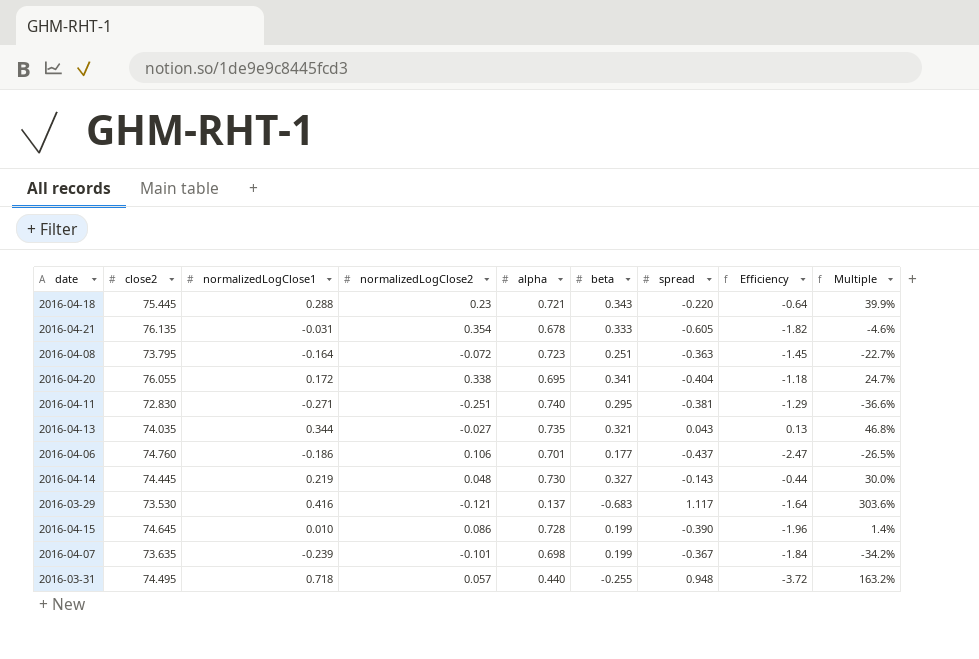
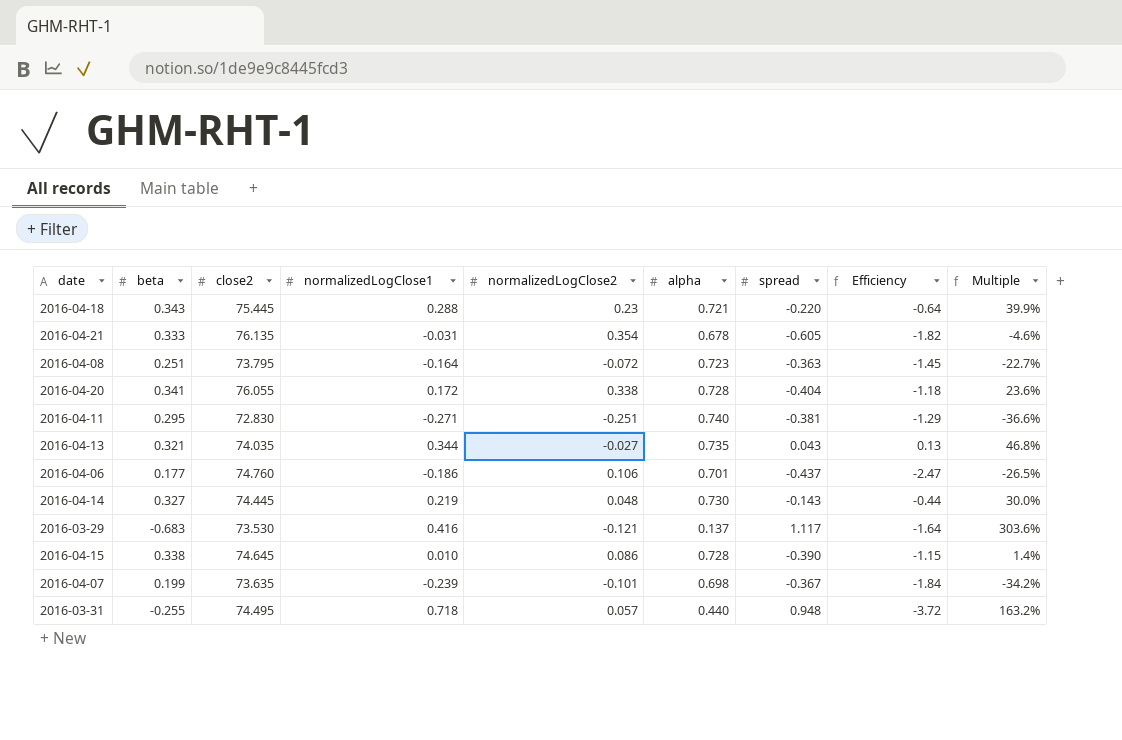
column beta | position: 6 -> 2
2016-04-20 | alpha: 0.695 -> 0.728
2016-04-20 | Multiple: 24.7% -> 23.6%
2016-04-15 | beta: 0.199 -> 0.338
2016-04-15 | Efficiency: -1.96 -> -1.15

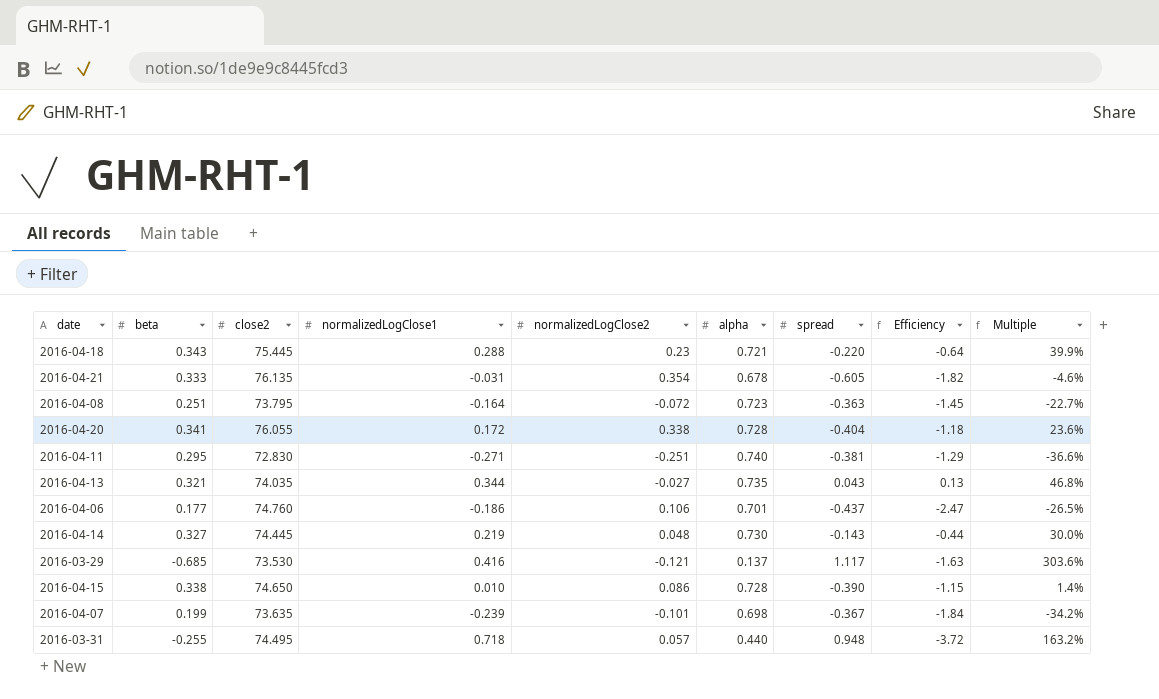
2016-03-29 | beta: -0.683 -> -0.685
2016-03-29 | Efficiency: -1.64 -> -1.63
2016-04-15 | close2: 74.645 -> 74.650

